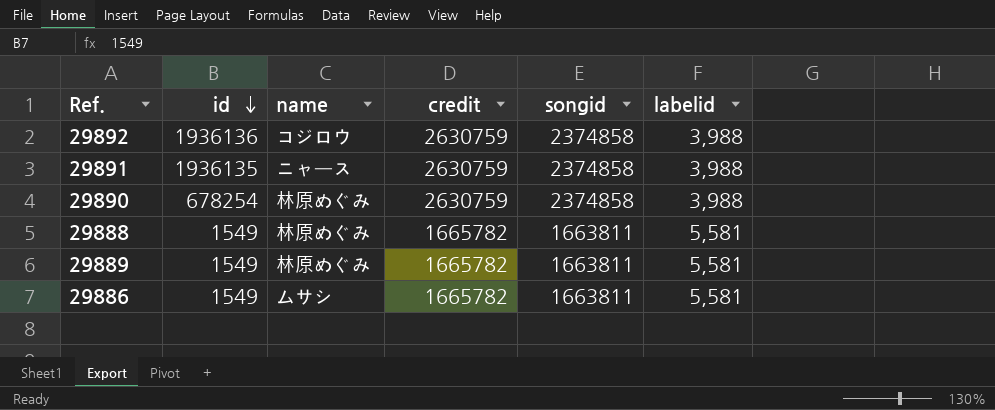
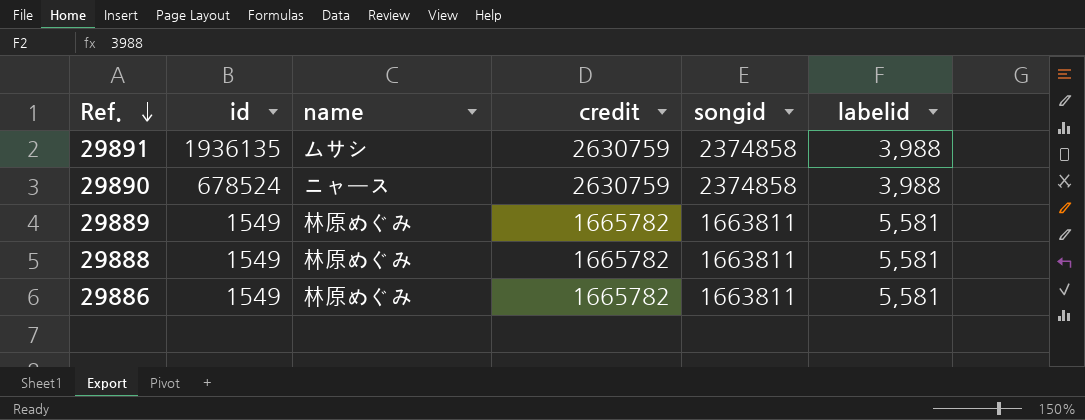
row order: id descending -> Ref. descending
row 29892: 1936136 | コジロウ | 2630759 | 2374858 | 3,988 -> none
29891 | name: ニャース -> ムサシ
29890 | id: 678254 -> 678524
29890 | name: 林原めぐみ -> ニャース
29886 | name: ムサシ -> 林原めぐみ

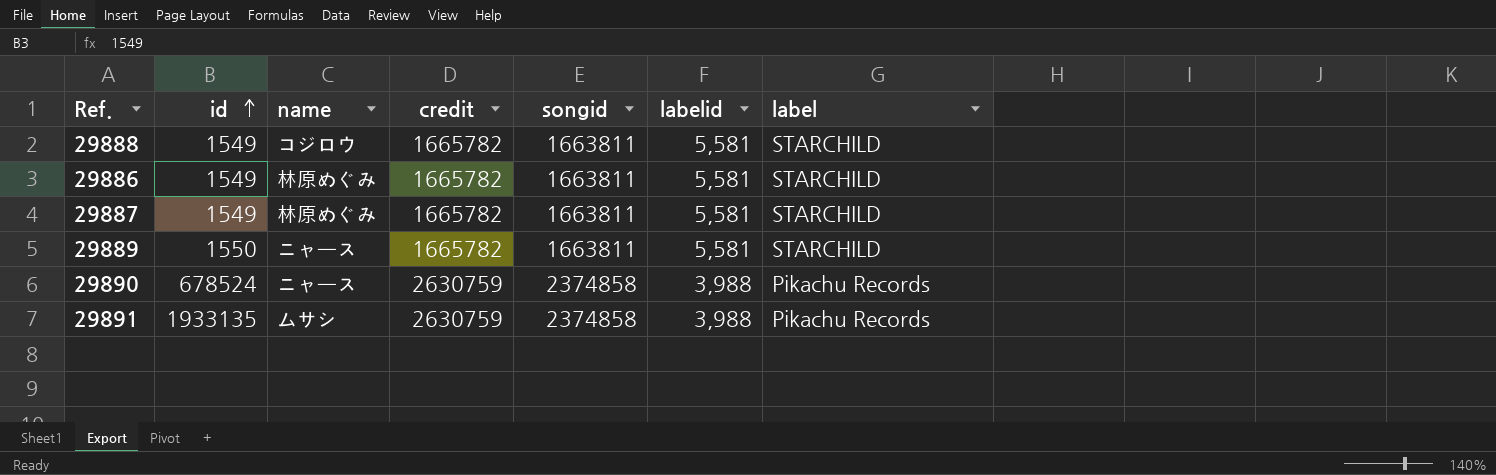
row order: Ref. descending -> id ascending
column label | position: none -> 7
29888 | name: 林原めぐみ -> コジロウ
row 29887: none -> 1549 | 林原めぐみ | 1665782 | 1663811 | 5,581 | STARCHILD
29889 | id: 1549 -> 1550
29889 | name: 林原めぐみ -> ニャース
29891 | id: 1936135 -> 1933135

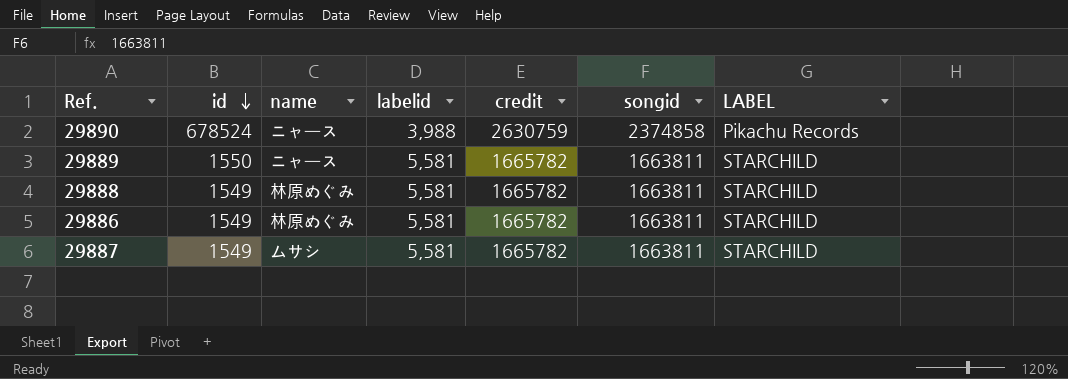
row order: id ascending -> id descending
column labelid | position: 6 -> 4
column name: label -> LABEL
row 29891: 1933135 | ムサシ | 2630759 | 2374858 | 3,988 | Pikachu Records -> none
29888 | name: コジロウ -> 林原めぐみ
29887 | name: 林原めぐみ -> ムサシ

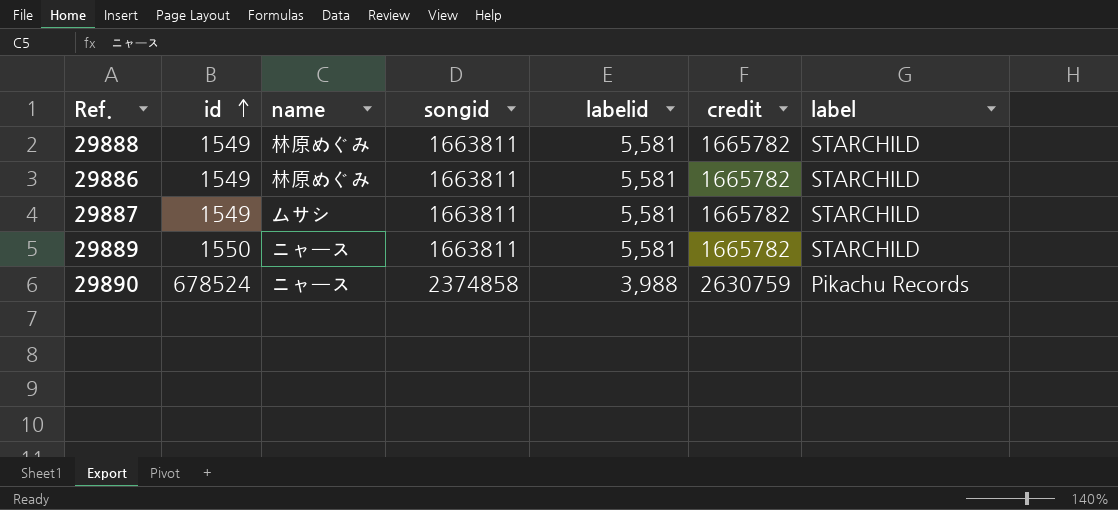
row order: id descending -> id ascending
column songid | position: 6 -> 4
column name: LABEL -> label

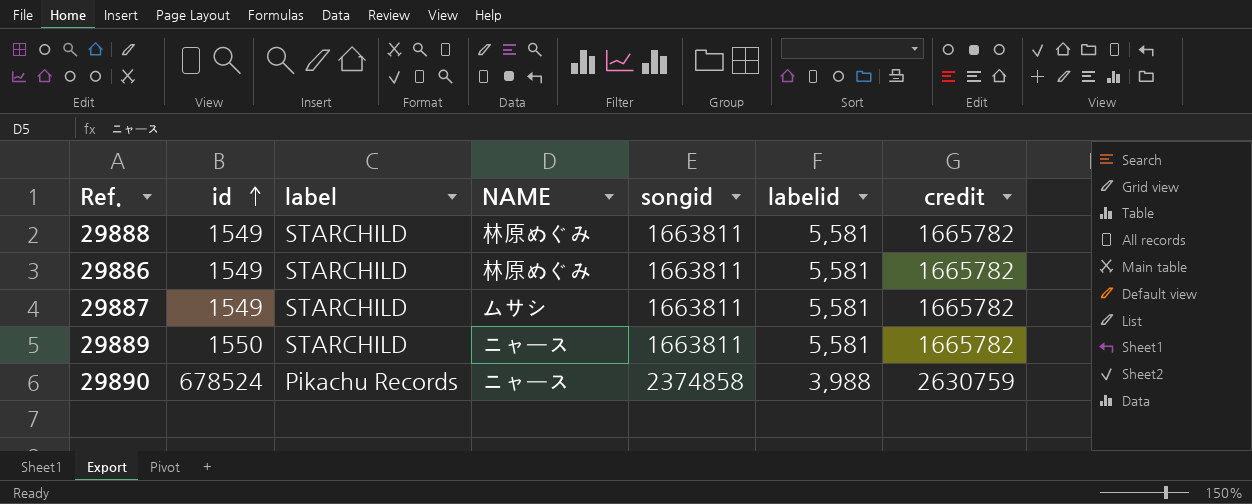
column label | position: 7 -> 3
column name: name -> NAME

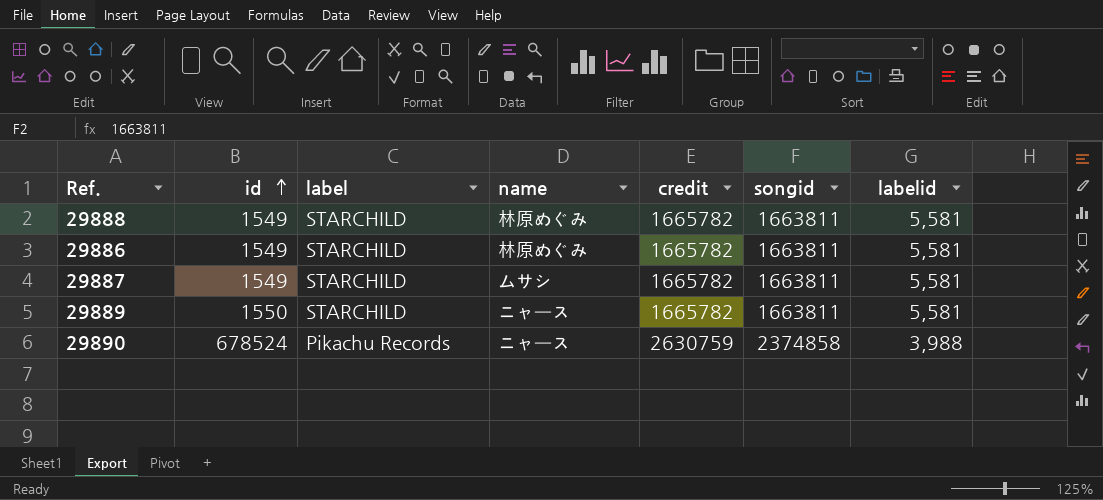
column name: NAME -> name
column credit | position: 7 -> 5

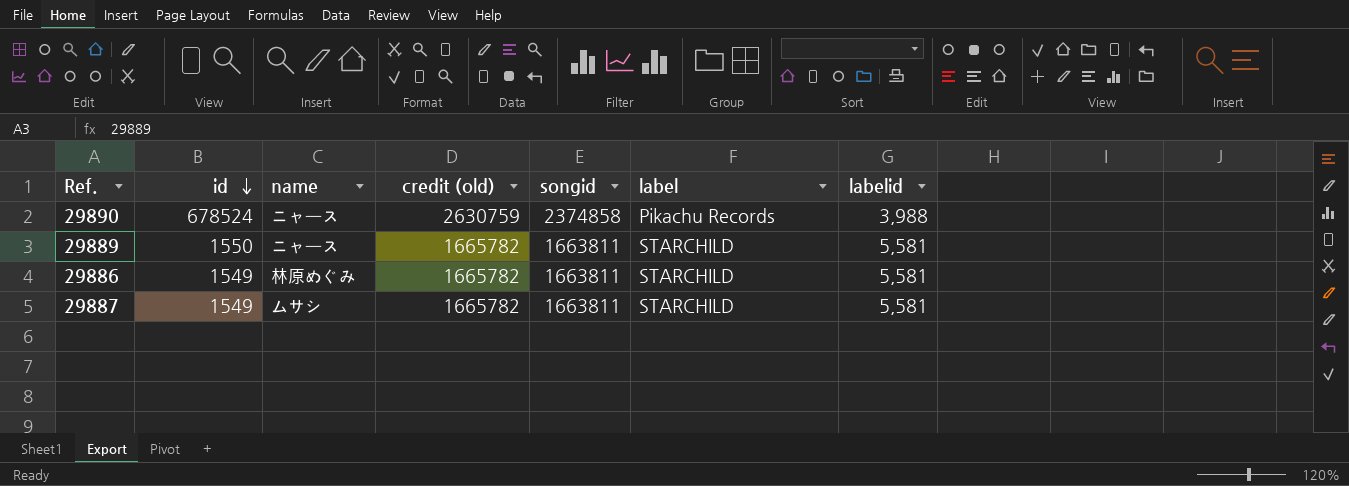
row order: id ascending -> id descending
column name: credit -> credit (old)
column label | position: 3 -> 6
row 29888: 1549 | STARCHILD | 林原めぐみ | 1665782 | 1663811 | 5,581 -> none

